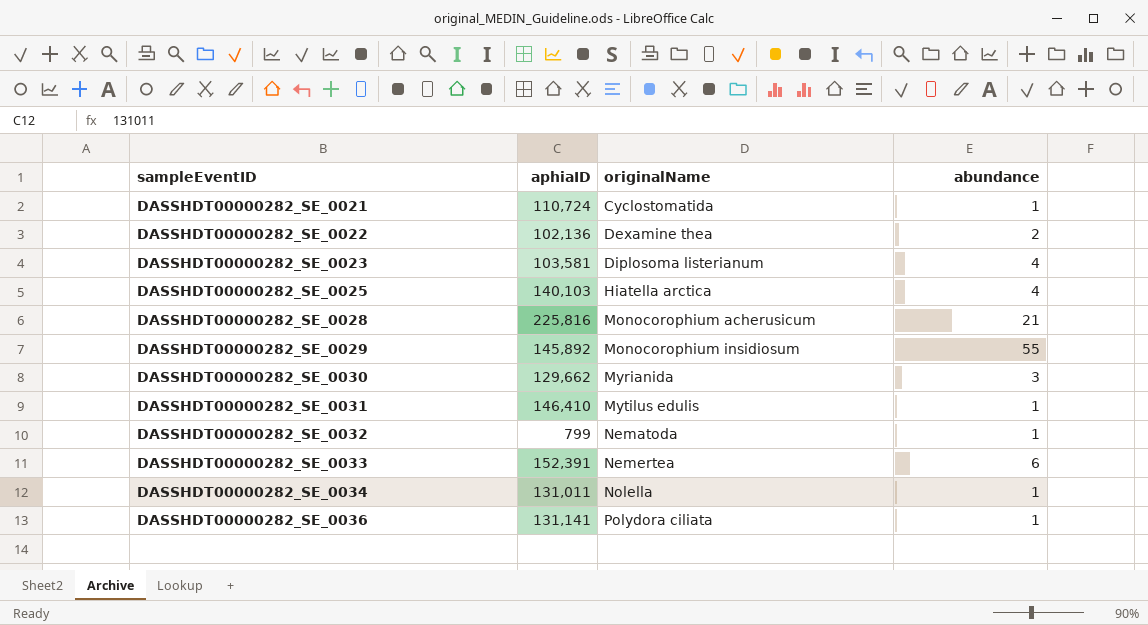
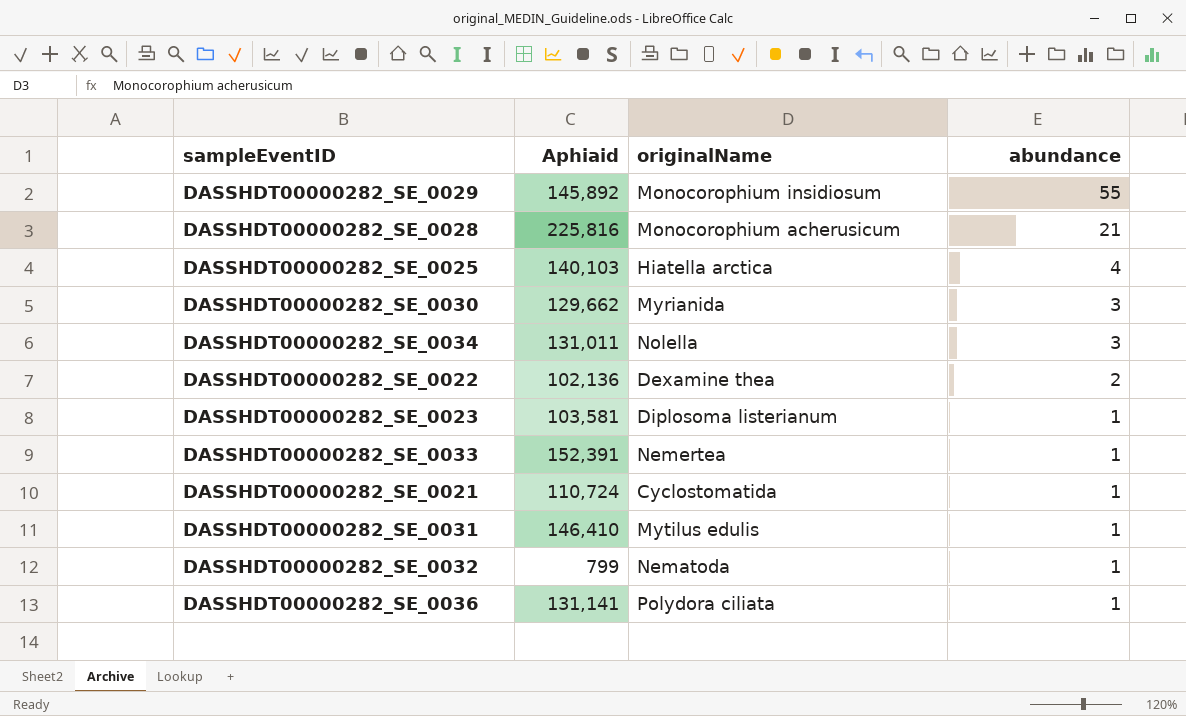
row order: sampleEventID ascending -> abundance descending
column name: aphiaID -> Aphiaid
DASSHDT00000282_SE_0034 | abundance: 1 -> 3
DASSHDT00000282_SE_0023 | abundance: 4 -> 1
DASSHDT00000282_SE_0033 | abundance: 6 -> 1

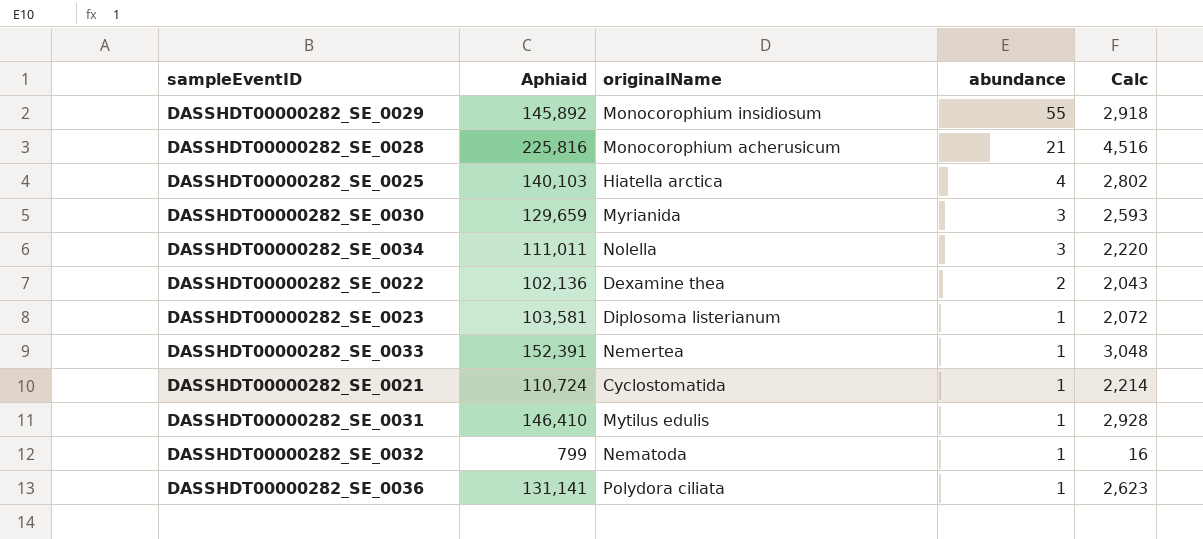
column Calc | formula: none -> [Aphiaid] * 0.02
DASSHDT00000282_SE_0030 | Aphiaid: 129,662 -> 129,659
DASSHDT00000282_SE_0034 | Aphiaid: 131,011 -> 111,011

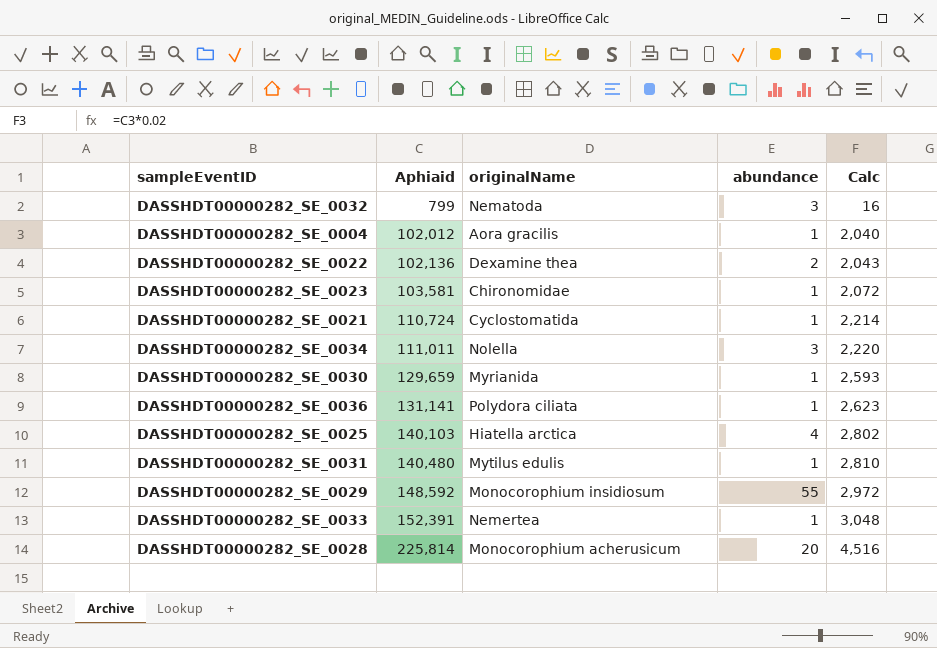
row order: abundance descending -> Aphiaid ascending
DASSHDT00000282_SE_0032 | abundance: 1 -> 3
row DASSHDT00000282_SE_0004: none -> 102,012 | Aora gracilis | 1 | 2,040
DASSHDT00000282_SE_0023 | originalName: Diplosoma listerianum -> Chironomidae
DASSHDT00000282_SE_0030 | abundance: 3 -> 1
DASSHDT00000282_SE_0031 | Aphiaid: 146,410 -> 140,480
DASSHDT00000282_SE_0031 | Calc: 2,928 -> 2,810
DASSHDT00000282_SE_0029 | Aphiaid: 145,892 -> 148,592
DASSHDT00000282_SE_0029 | Calc: 2,918 -> 2,972
DASSHDT00000282_SE_0028 | Aphiaid: 225,816 -> 225,814
DASSHDT00000282_SE_0028 | abundance: 21 -> 20

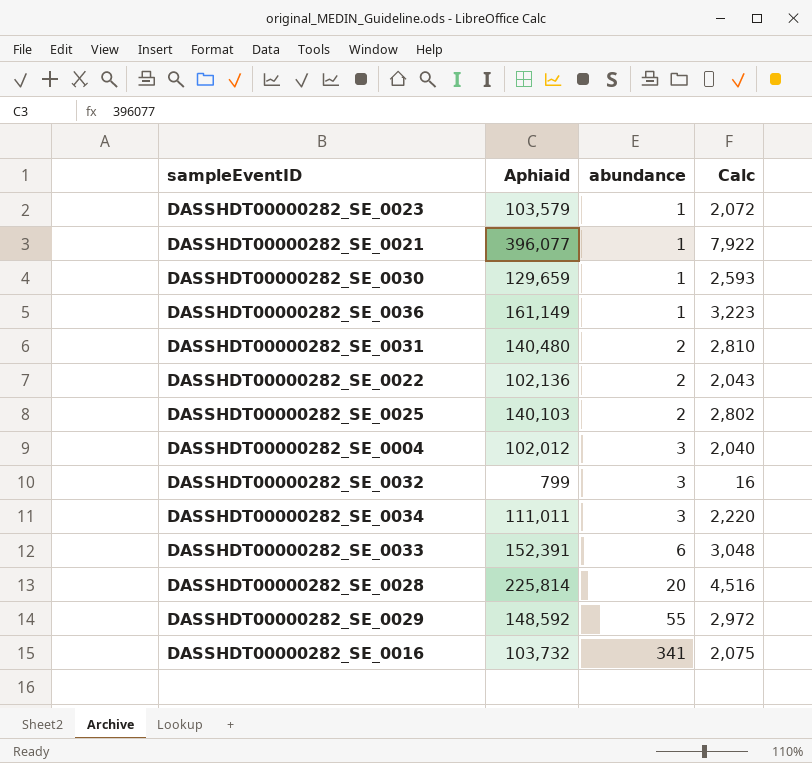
row order: Aphiaid ascending -> abundance ascending
column originalName | position: 3 -> none
DASSHDT00000282_SE_0023 | Aphiaid: 103,581 -> 103,579
DASSHDT00000282_SE_0021 | Aphiaid: 110,724 -> 396,077
DASSHDT00000282_SE_0021 | Calc: 2,214 -> 7,922
DASSHDT00000282_SE_0036 | Aphiaid: 131,141 -> 161,149
DASSHDT00000282_SE_0036 | Calc: 2,623 -> 3,223
DASSHDT00000282_SE_0031 | abundance: 1 -> 2
DASSHDT00000282_SE_0025 | abundance: 4 -> 2
DASSHDT00000282_SE_0004 | abundance: 1 -> 3
DASSHDT00000282_SE_0033 | abundance: 1 -> 6
row DASSHDT00000282_SE_0016: none -> 103,732 | 341 | 2,075

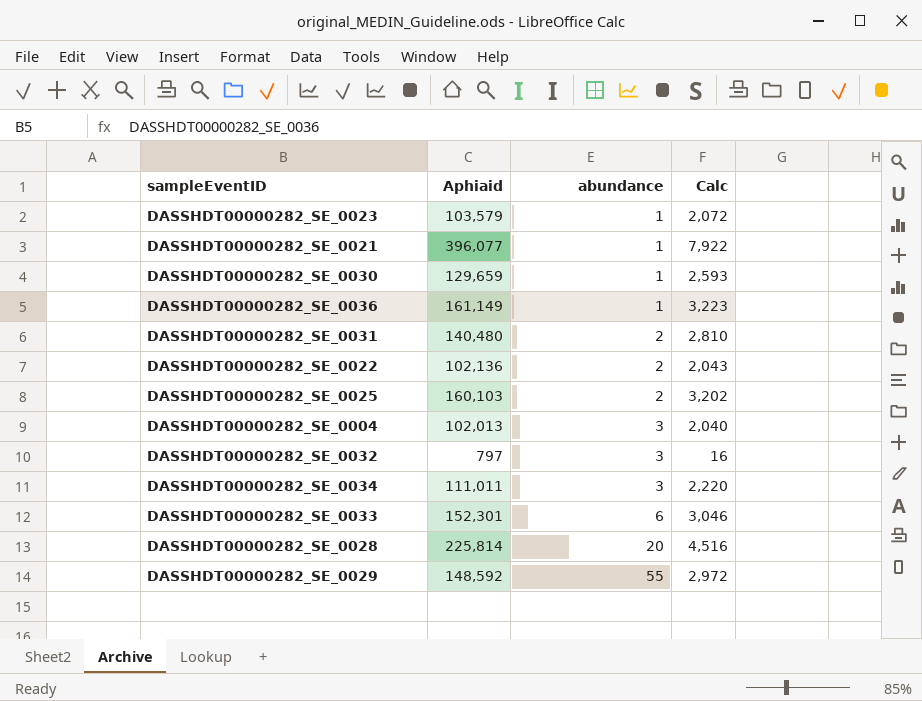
row DASSHDT00000282_SE_0016: 103,732 | 341 | 2,075 -> none
DASSHDT00000282_SE_0025 | Aphiaid: 140,103 -> 160,103
DASSHDT00000282_SE_0025 | Calc: 2,802 -> 3,202
DASSHDT00000282_SE_0004 | Aphiaid: 102,012 -> 102,013
DASSHDT00000282_SE_0032 | Aphiaid: 799 -> 797
DASSHDT00000282_SE_0033 | Aphiaid: 152,391 -> 152,301
DASSHDT00000282_SE_0033 | Calc: 3,048 -> 3,046

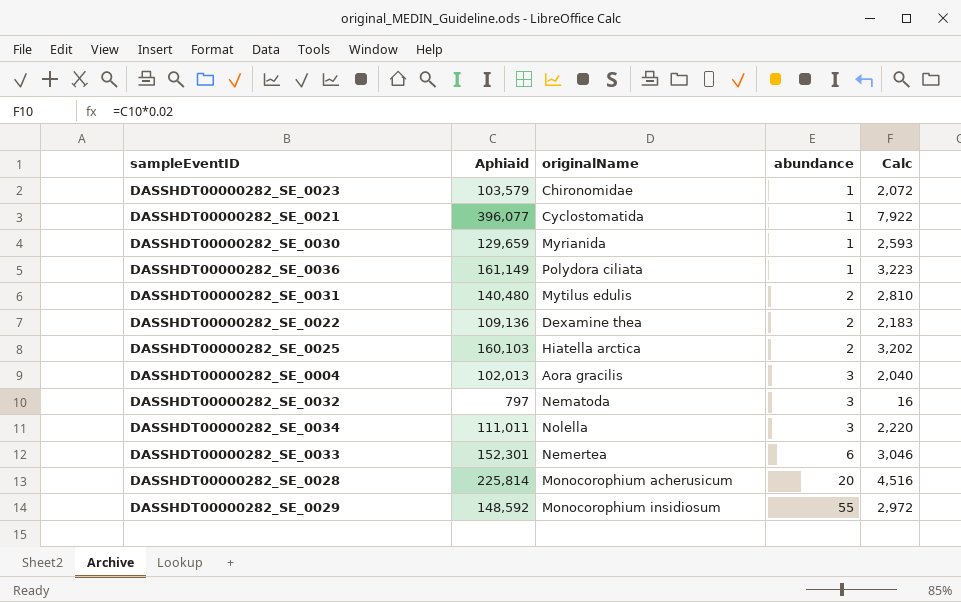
column originalName | position: none -> 3
DASSHDT00000282_SE_0022 | Aphiaid: 102,136 -> 109,136
DASSHDT00000282_SE_0022 | Calc: 2,043 -> 2,183

